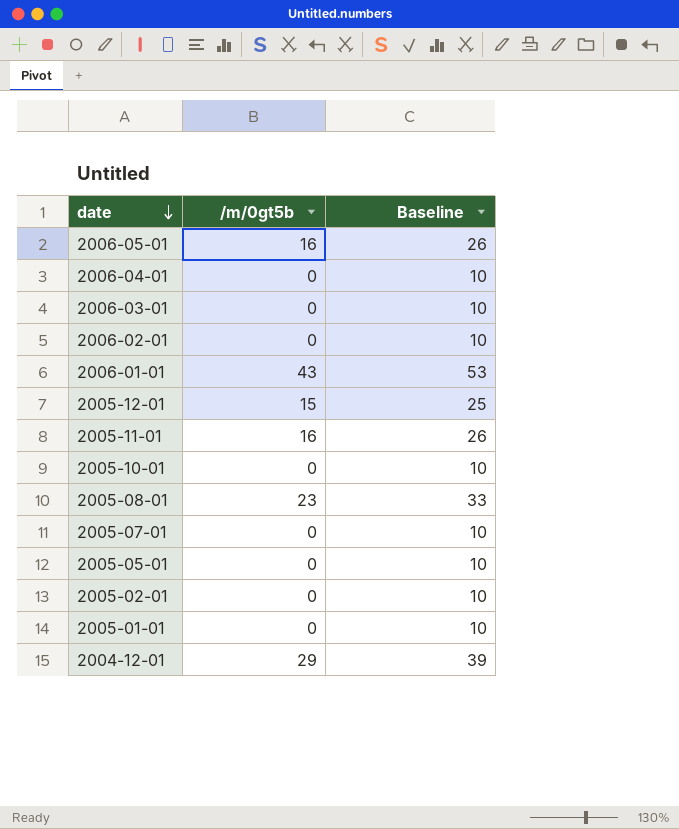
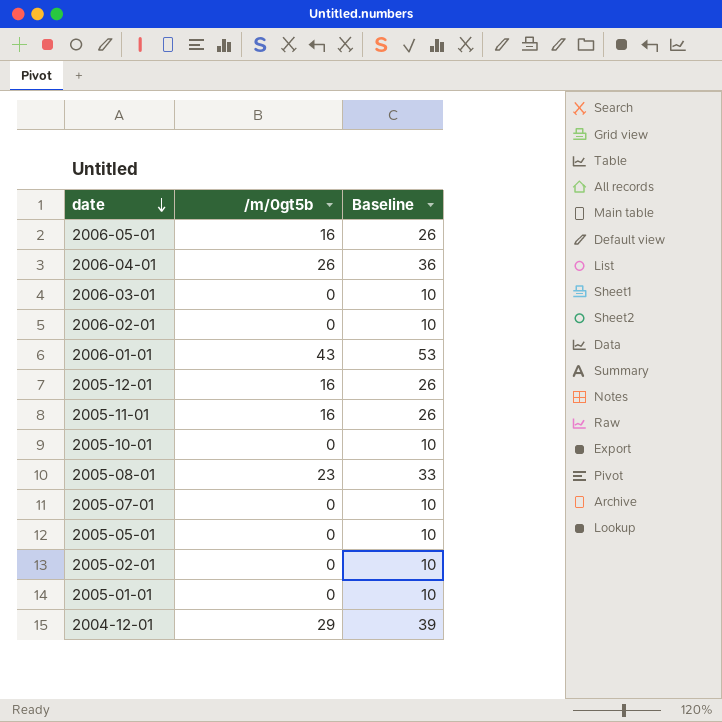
2006-04-01 | /m/0gt5b: 0 -> 26
2006-04-01 | Baseline: 10 -> 36
2005-12-01 | /m/0gt5b: 15 -> 16
2005-12-01 | Baseline: 25 -> 26

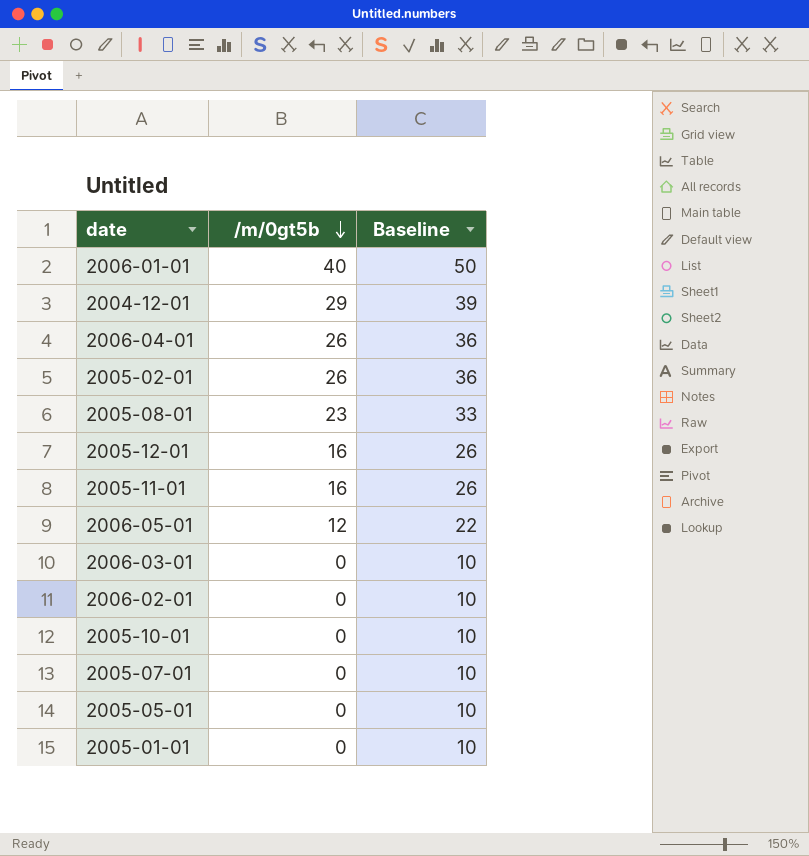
row order: date descending -> /m/0gt5b descending
2006-01-01 | /m/0gt5b: 43 -> 40
2006-01-01 | Baseline: 53 -> 50
2005-02-01 | /m/0gt5b: 0 -> 26
2005-02-01 | Baseline: 10 -> 36
2006-05-01 | /m/0gt5b: 16 -> 12
2006-05-01 | Baseline: 26 -> 22

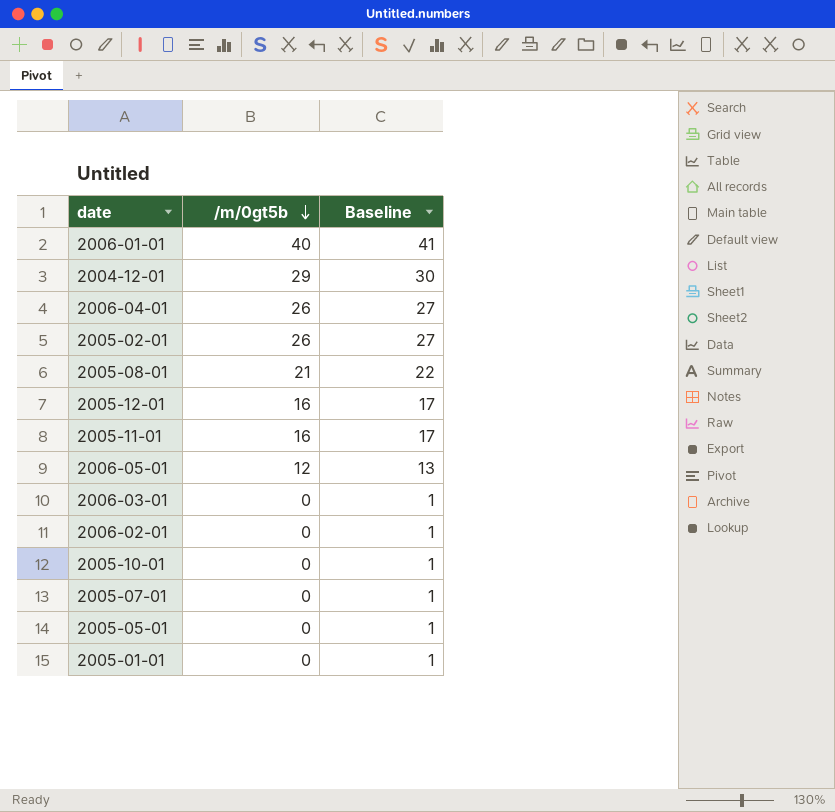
column Baseline | formula: [/m/0gt5b] + 10 -> [/m/0gt5b] + 1
2005-08-01 | /m/0gt5b: 23 -> 21

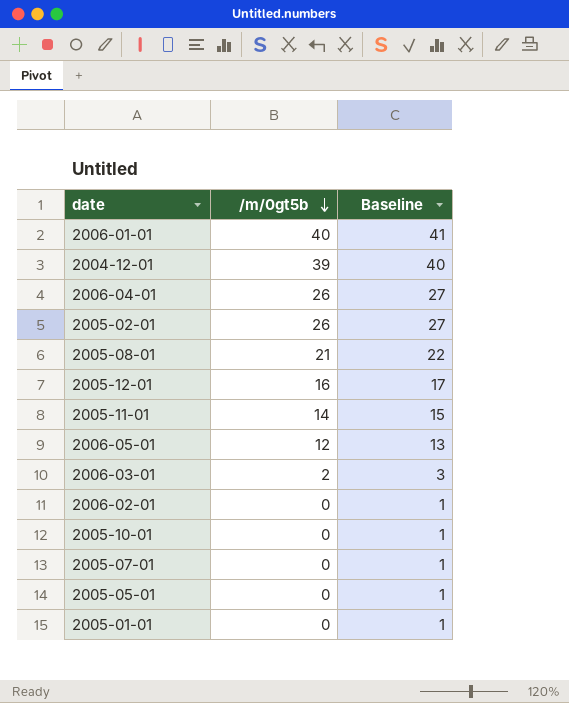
2004-12-01 | /m/0gt5b: 29 -> 39
2004-12-01 | Baseline: 30 -> 40
2005-11-01 | /m/0gt5b: 16 -> 14
2005-11-01 | Baseline: 17 -> 15
2006-03-01 | /m/0gt5b: 0 -> 2
2006-03-01 | Baseline: 1 -> 3

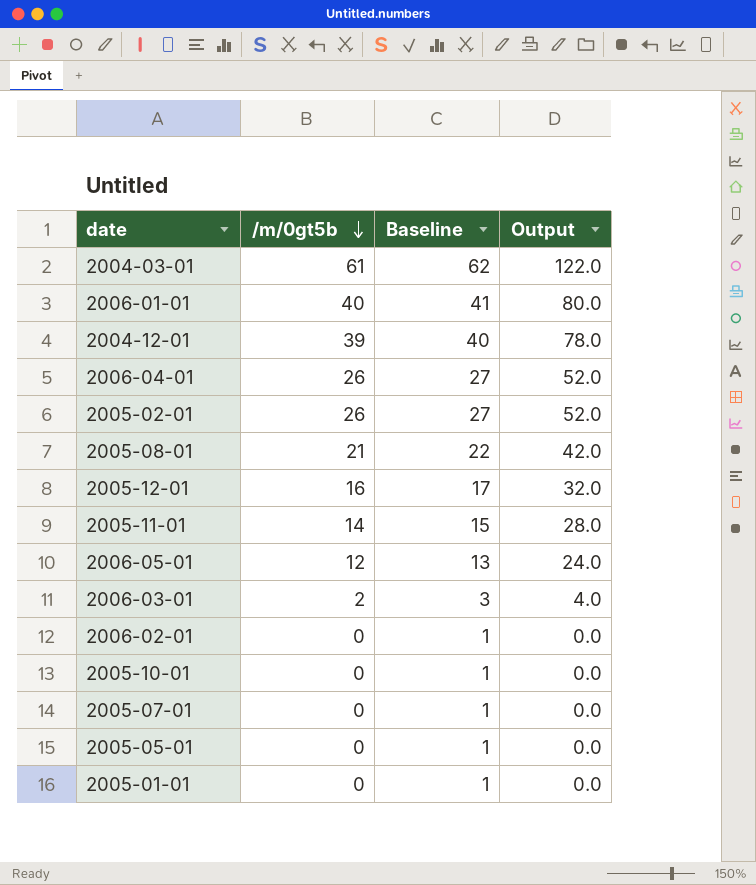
column Output | formula: none -> [/m/0gt5b] * 2
row 2004-03-01: none -> 61 | 62 | 122.0

